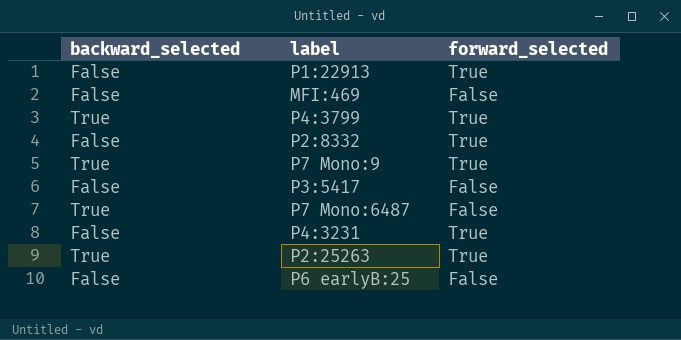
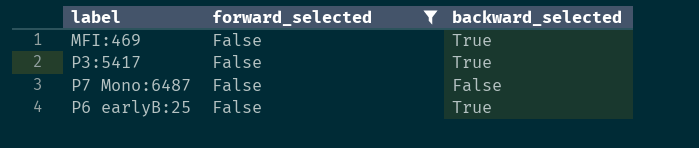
filter: none -> forward_selected = False
column backward_selected | position: 1 -> 3
MFI:469 | backward_selected: False -> True
P3:5417 | backward_selected: False -> True
P7 Mono:6487 | backward_selected: True -> False
P6 earlyB:25 | backward_selected: False -> True

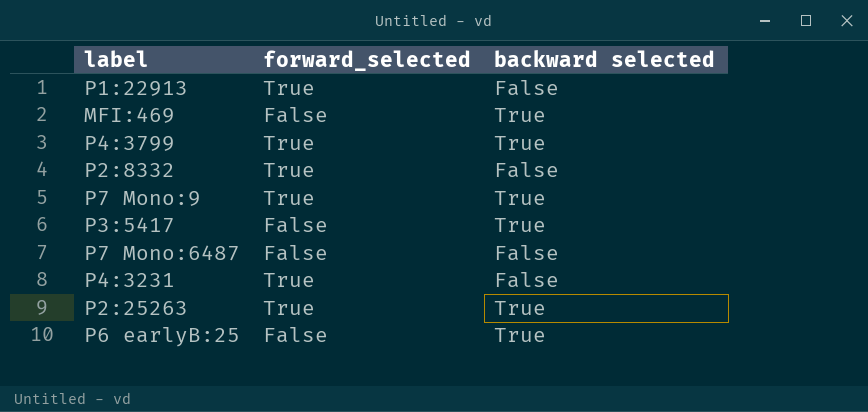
filter: forward_selected = False -> none
column name: backward_selected -> backward selected

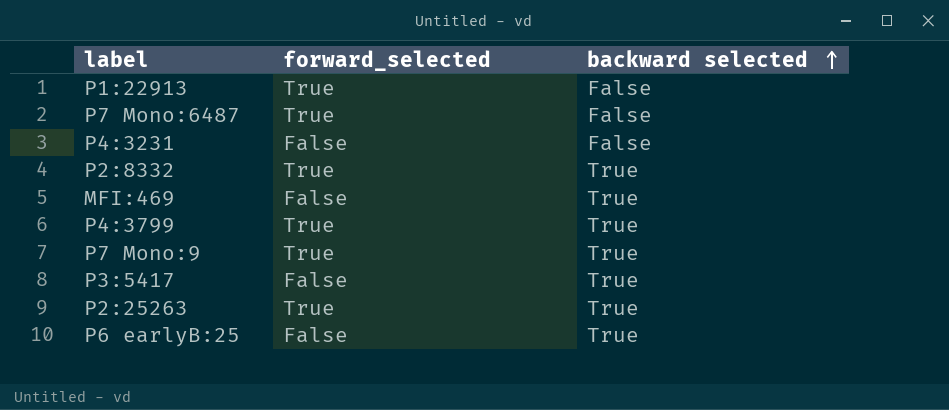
row order: none -> backward selected ascending
P7 Mono:6487 | forward_selected: False -> True
P4:3231 | forward_selected: True -> False
P2:8332 | backward selected: False -> True

